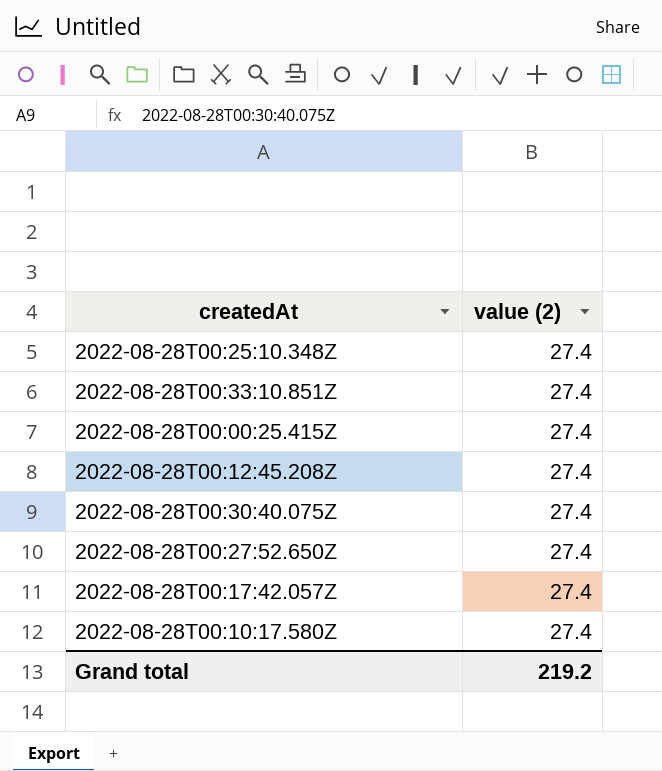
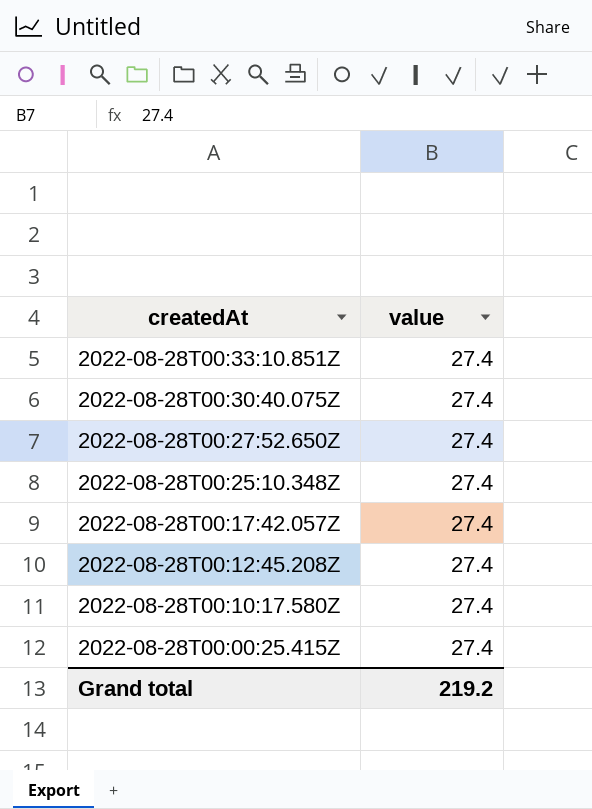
row order: none -> createdAt descending
column name: value (2) -> value

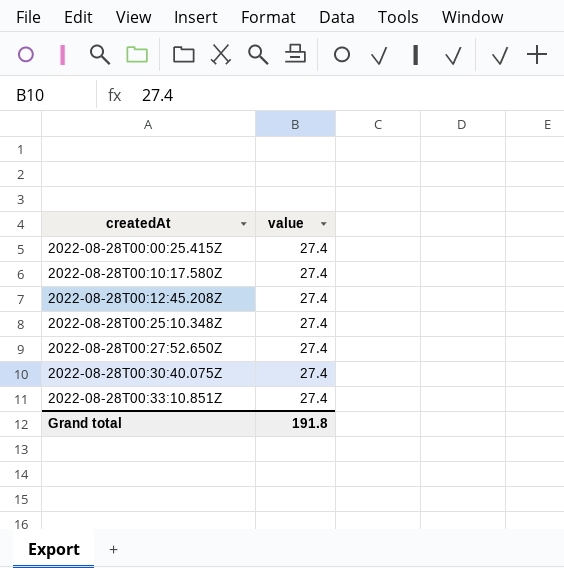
row order: createdAt descending -> createdAt ascending
row 2022-08-28T00:17:42.057Z: 27.4 -> none
Grand total | value: 219.2 -> 191.8

